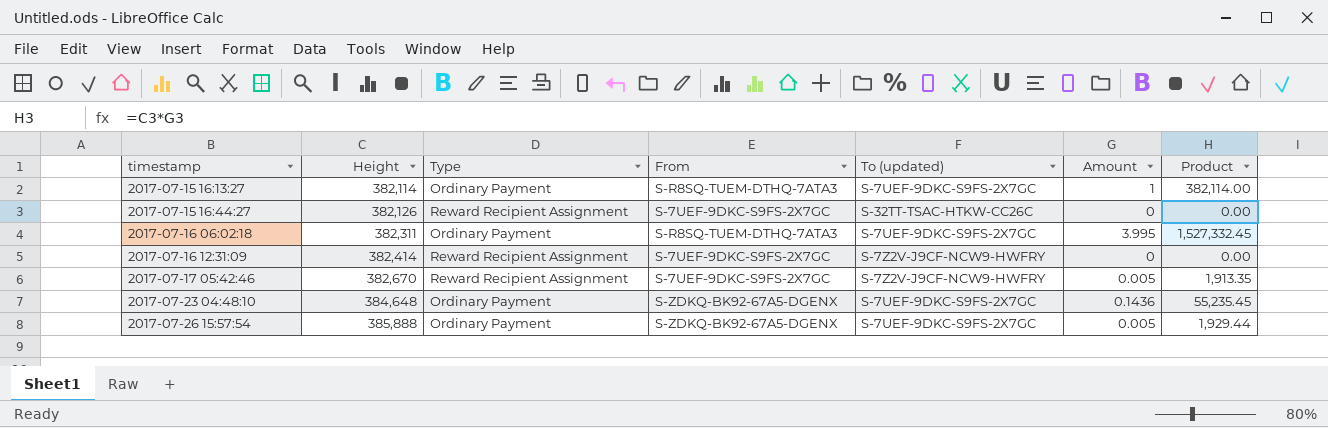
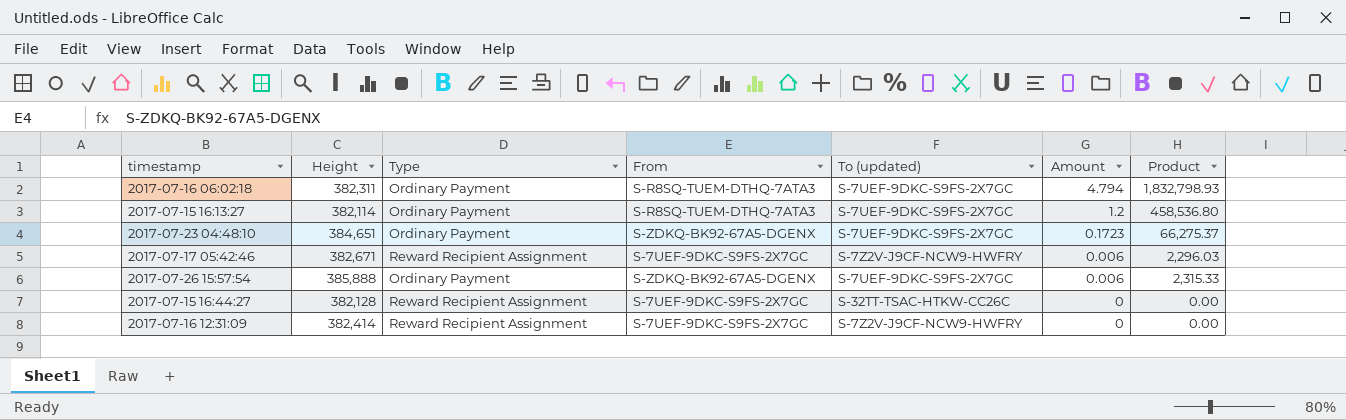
row order: timestamp ascending -> Amount descending
2017-07-16 06:02:18 | Amount: 3.995 -> 4.794
2017-07-16 06:02:18 | Product: 1,527,332.45 -> 1,832,798.93
2017-07-15 16:13:27 | Amount: 1 -> 1.2
2017-07-15 16:13:27 | Product: 382,114.00 -> 458,536.80
2017-07-23 04:48:10 | Height: 384,648 -> 384,651
2017-07-23 04:48:10 | Amount: 0.1436 -> 0.1723
2017-07-23 04:48:10 | Product: 55,235.45 -> 66,275.37
2017-07-17 05:42:46 | Height: 382,670 -> 382,671
2017-07-17 05:42:46 | Amount: 0.005 -> 0.006
2017-07-17 05:42:46 | Product: 1,913.35 -> 2,296.03
2017-07-26 15:57:54 | Amount: 0.005 -> 0.006
2017-07-26 15:57:54 | Product: 1,929.44 -> 2,315.33
2017-07-15 16:44:27 | Height: 382,126 -> 382,128

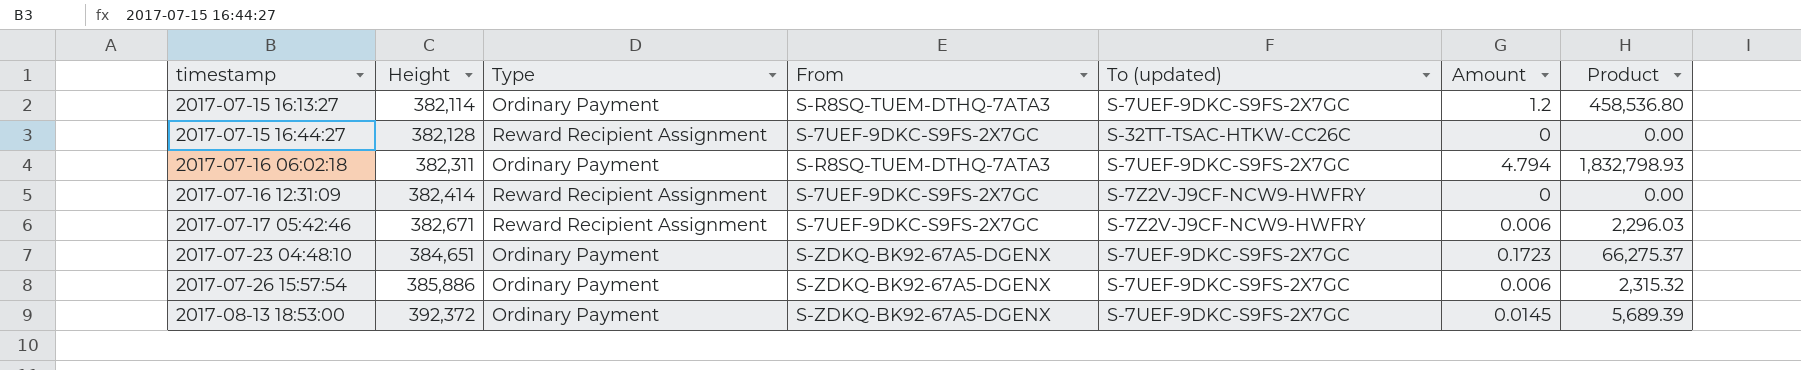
row order: Amount descending -> timestamp ascending
2017-07-26 15:57:54 | Height: 385,888 -> 385,886
2017-07-26 15:57:54 | Product: 2,315.33 -> 2,315.32
row 2017-08-13 18:53:00: none -> 392,372 | Ordinary Payment | S-ZDKQ-BK92-67A5-DGENX | S-7UEF-9DKC-S9FS-2X7GC | 0.0145 | 5,689.39

